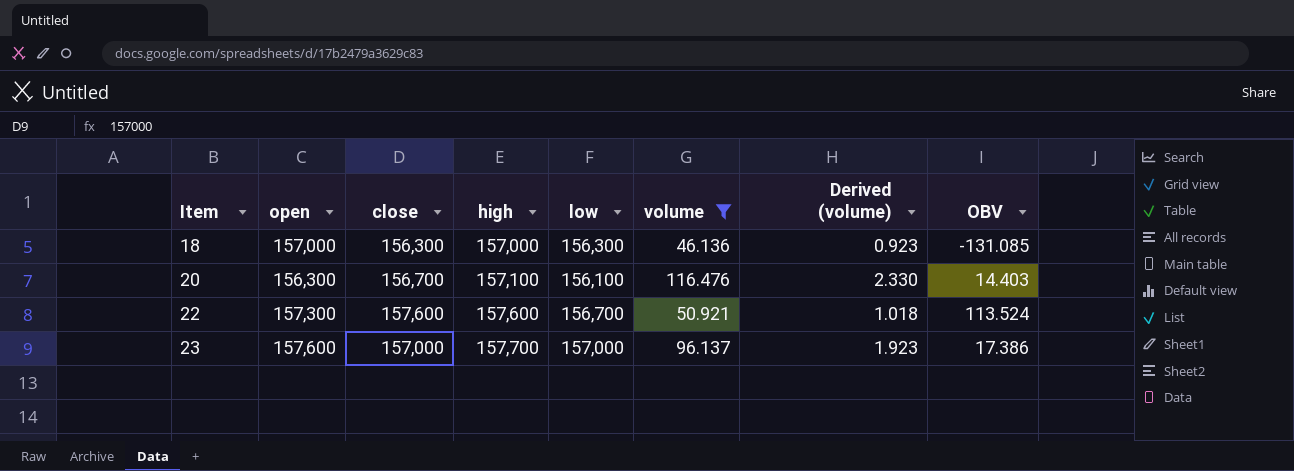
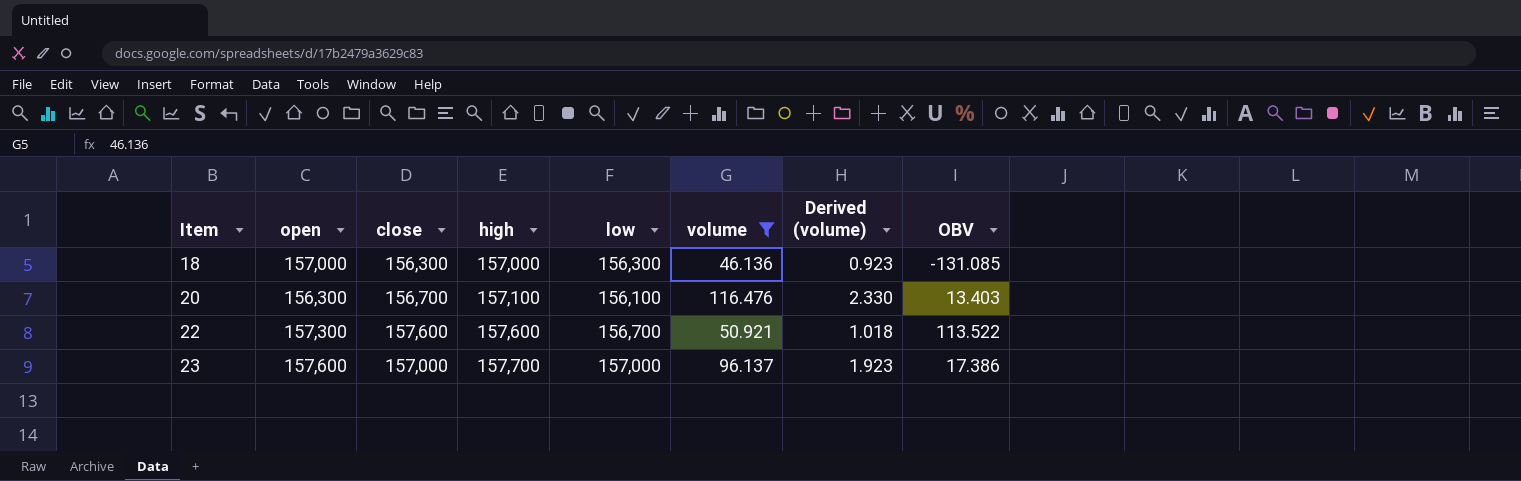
20 | OBV: 14.403 -> 13.403
22 | OBV: 113.524 -> 113.522

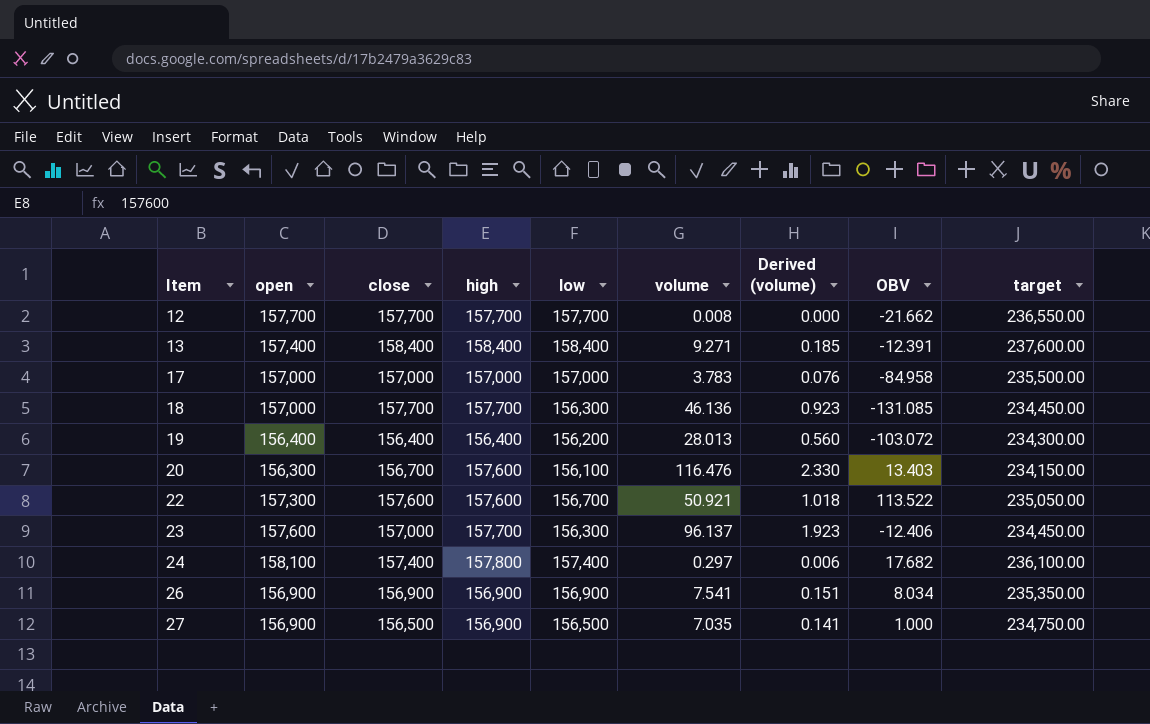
filter: volume >= 46.136 -> none
column target | formula: none -> [low] * 1.5
18 | close: 156,300 -> 157,700
18 | high: 157,000 -> 157,700
20 | high: 157,100 -> 157,600
23 | low: 157,000 -> 156,300
23 | OBV: 17.386 -> -12.406

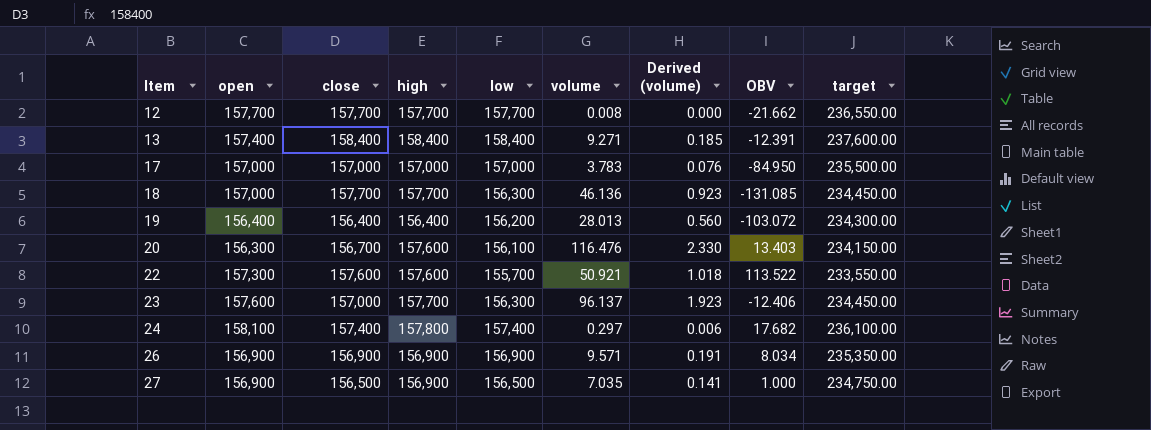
17 | OBV: -84.958 -> -84.950
22 | low: 156,700 -> 155,700
22 | target: 235,050.00 -> 233,550.00
26 | volume: 7.541 -> 9.571
26 | Derived (volume): 0.151 -> 0.191

